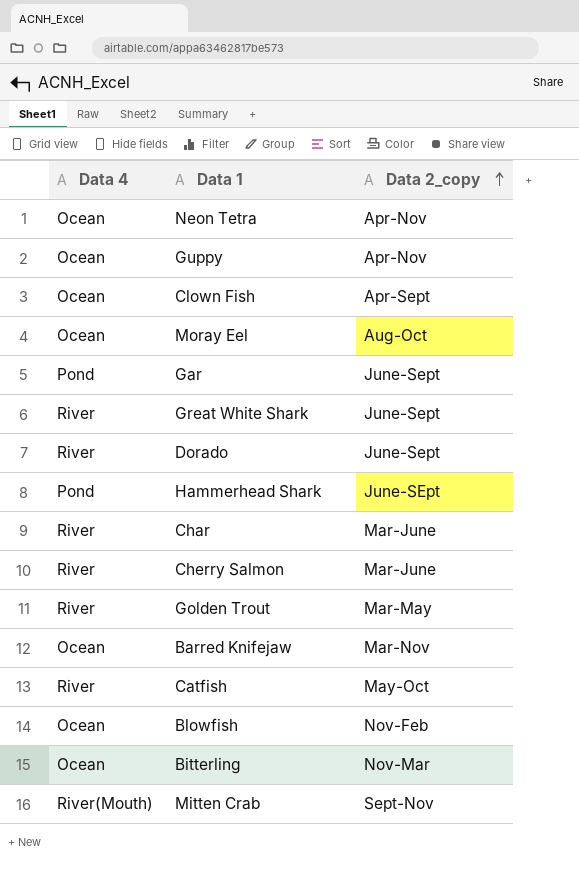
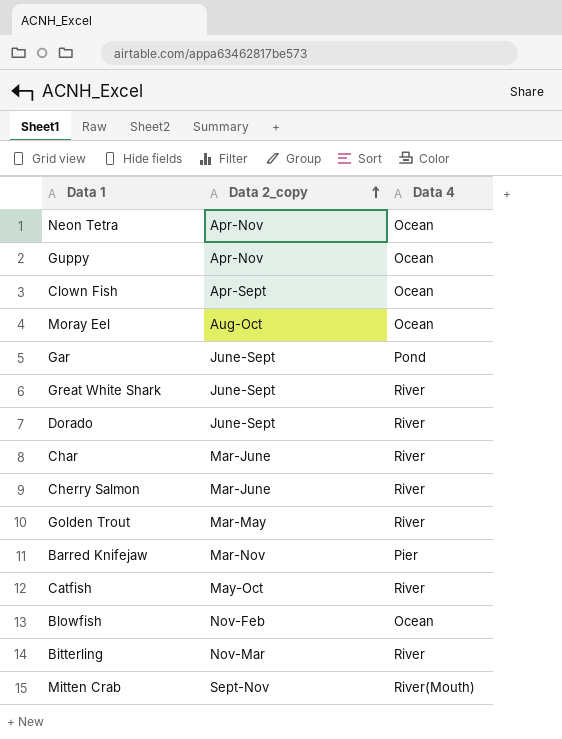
column Data 4 | position: 1 -> 3
row Hammerhead Shark: Pond | June-SEpt -> none
Barred Knifejaw | Data 4: Ocean -> Pier
Bitterling | Data 4: Ocean -> River

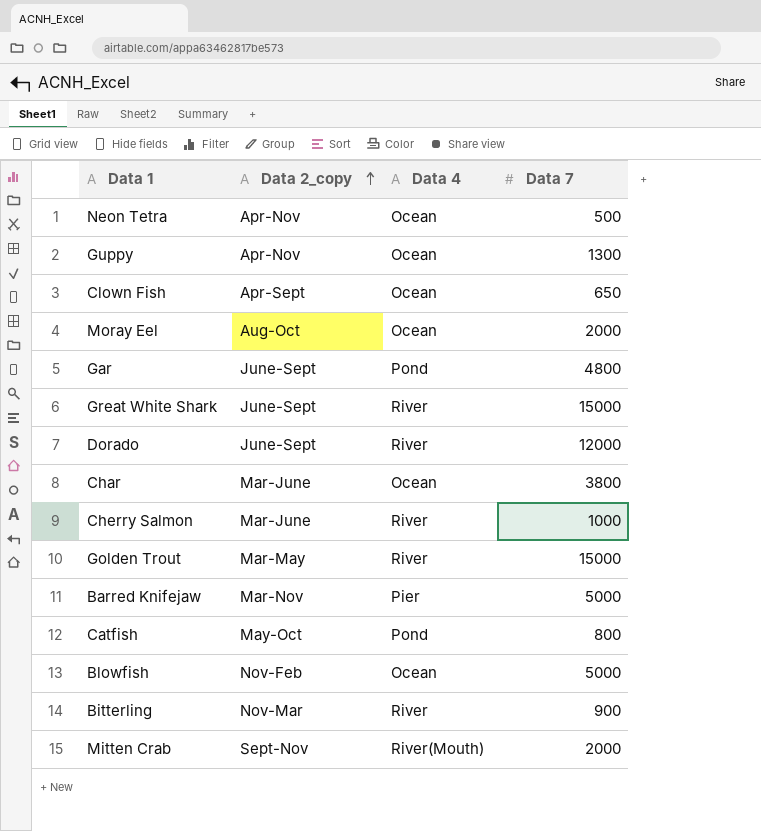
column Data 7 | position: none -> 4
Char | Data 4: River -> Ocean
Catfish | Data 4: River -> Pond

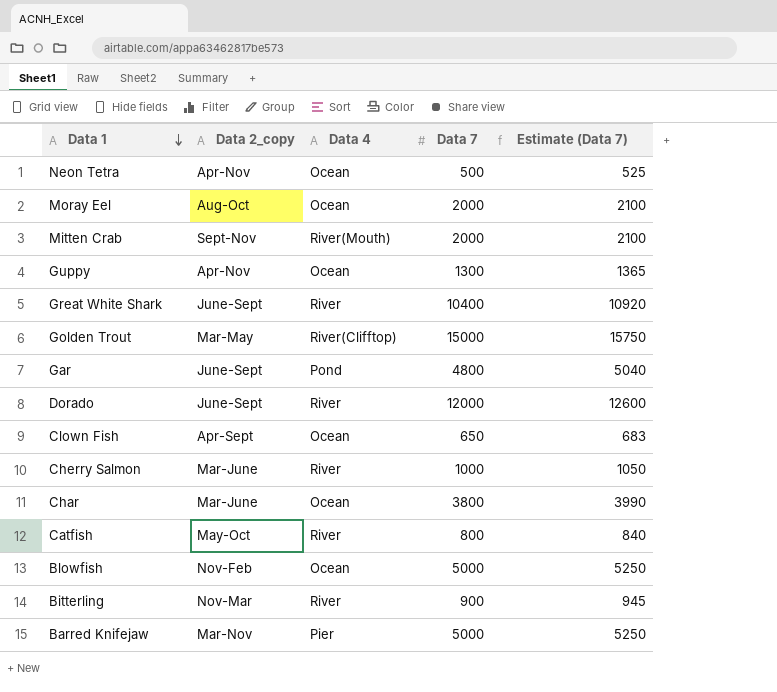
row order: Data 2_copy ascending -> Data 1 descending
column Estimate (Data 7) | formula: none -> [Data 7] * 1.05
Great White Shark | Data 7: 15000 -> 10400
Golden Trout | Data 4: River -> River(Clifftop)
Catfish | Data 4: Pond -> River

